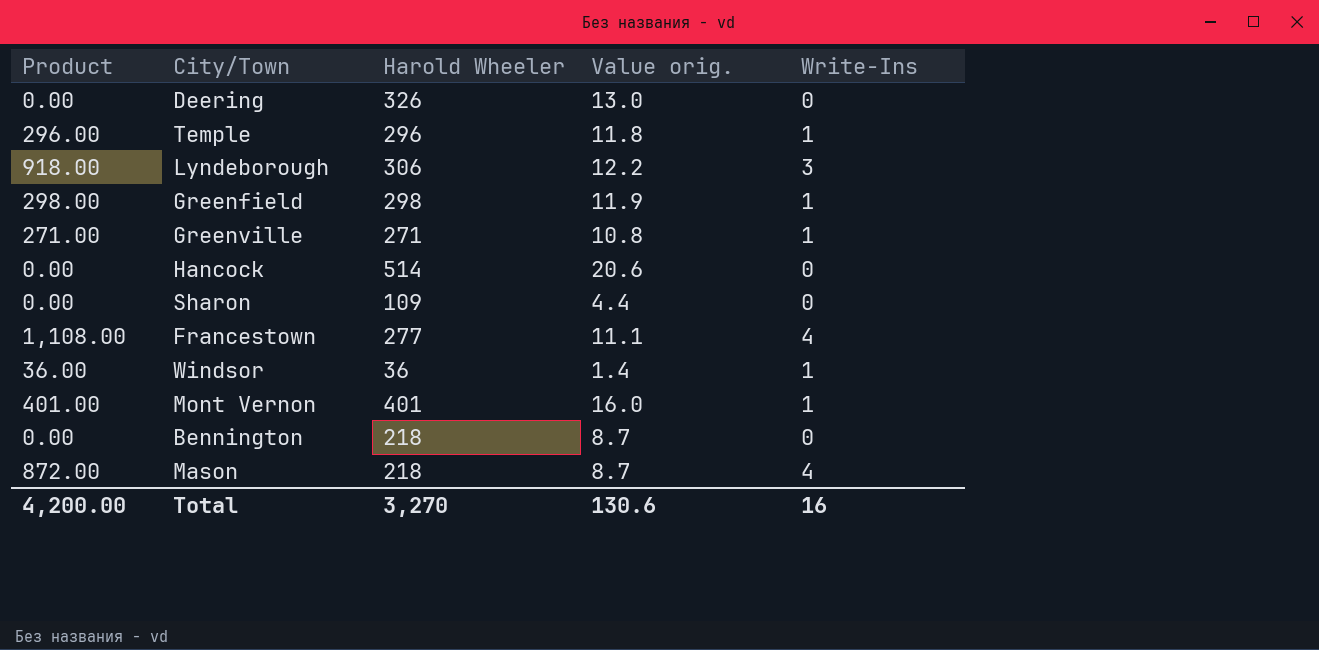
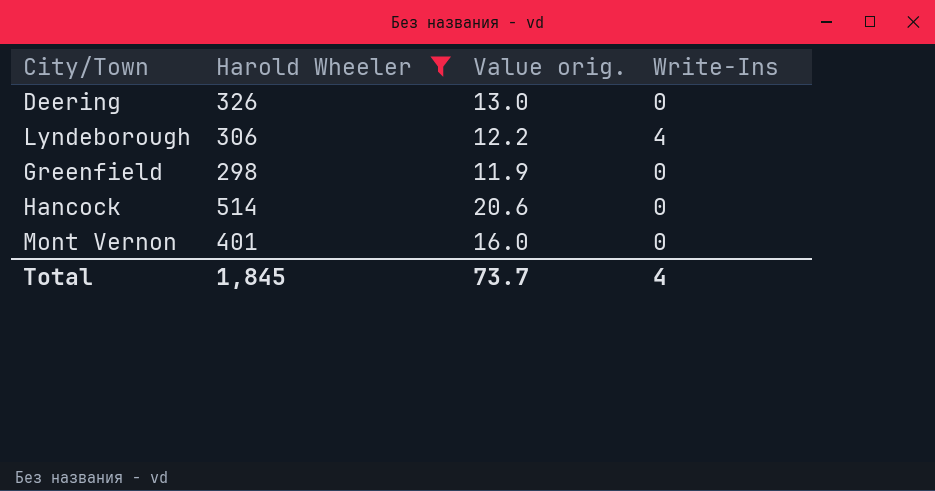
filter: none -> Harold Wheeler >= 298
column Product | formula: [Harold Wheeler] * [Write-Ins] -> none
Lyndeborough | Write-Ins: 3 -> 4
Greenfield | Write-Ins: 1 -> 0
Mont Vernon | Write-Ins: 1 -> 0
Total | Harold Wheeler: 3,270 -> 1,845
Total | Value orig.: 130.6 -> 73.7
Total | Write-Ins: 16 -> 4

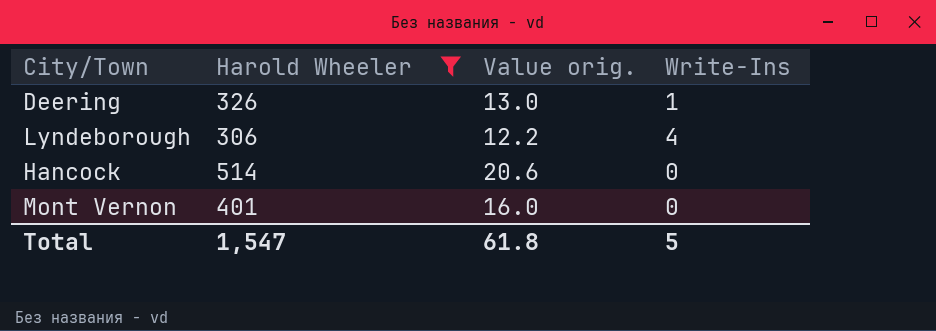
row Greenfield: 298 | 11.9 | 0 -> none
Deering | Write-Ins: 0 -> 1
Total | Harold Wheeler: 1,845 -> 1,547
Total | Value orig.: 73.7 -> 61.8
Total | Write-Ins: 4 -> 5

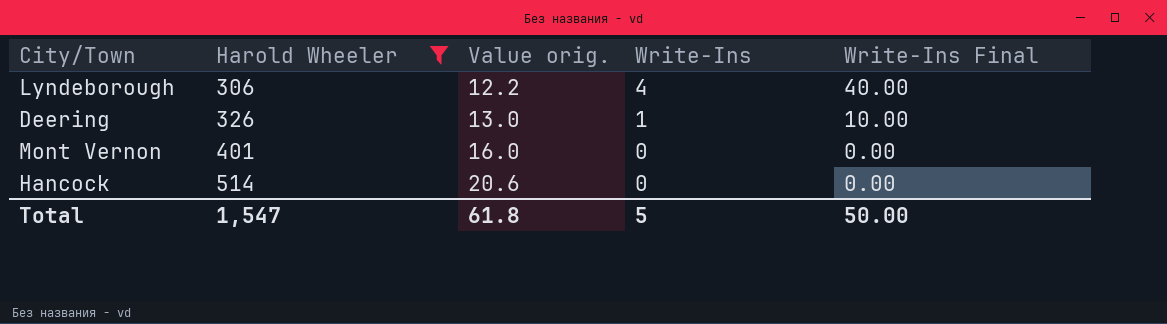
row order: none -> Harold Wheeler ascending
column Write-Ins Final | formula: none -> [Write-Ins] * 10

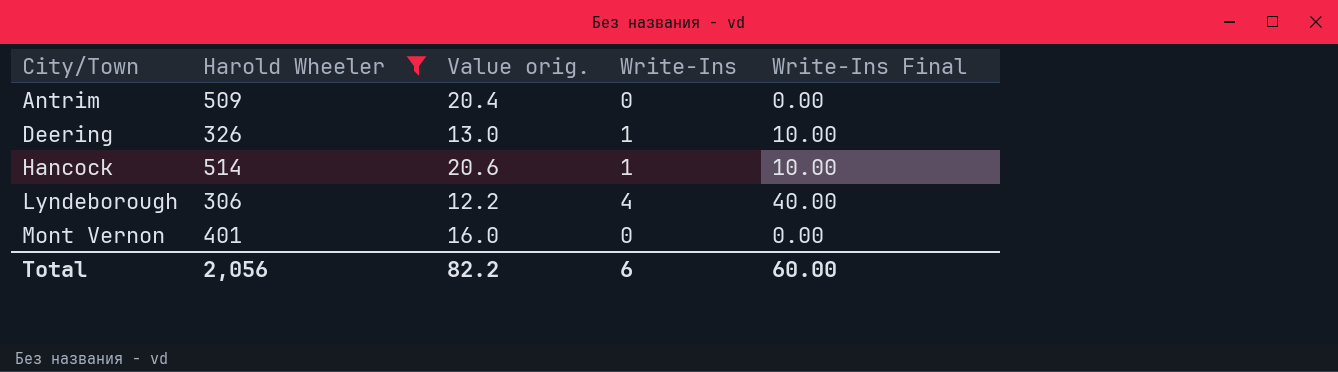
row order: Harold Wheeler ascending -> City/Town ascending
row Antrim: none -> 509 | 20.4 | 0 | 0.00
Hancock | Write-Ins: 0 -> 1
Hancock | Write-Ins Final: 0.00 -> 10.00
Total | Harold Wheeler: 1,547 -> 2,056
Total | Value orig.: 61.8 -> 82.2
Total | Write-Ins: 5 -> 6
Total | Write-Ins Final: 50.00 -> 60.00

